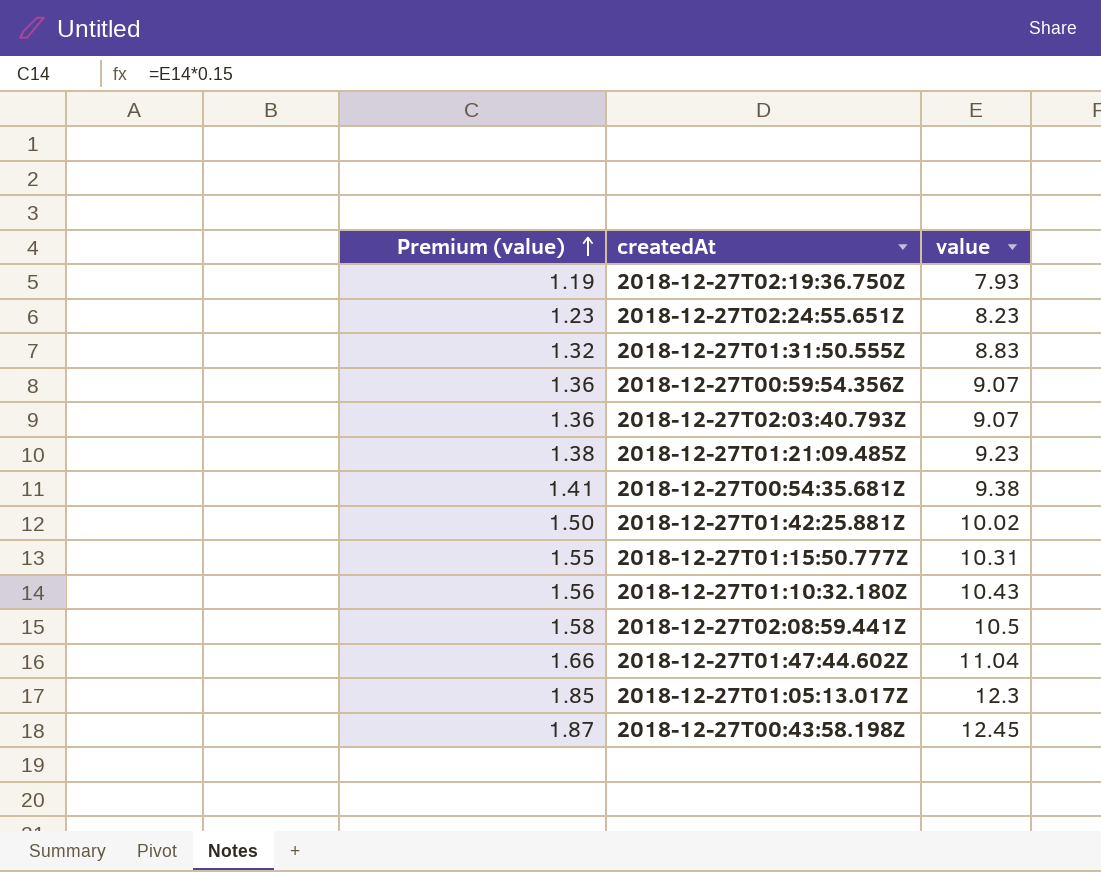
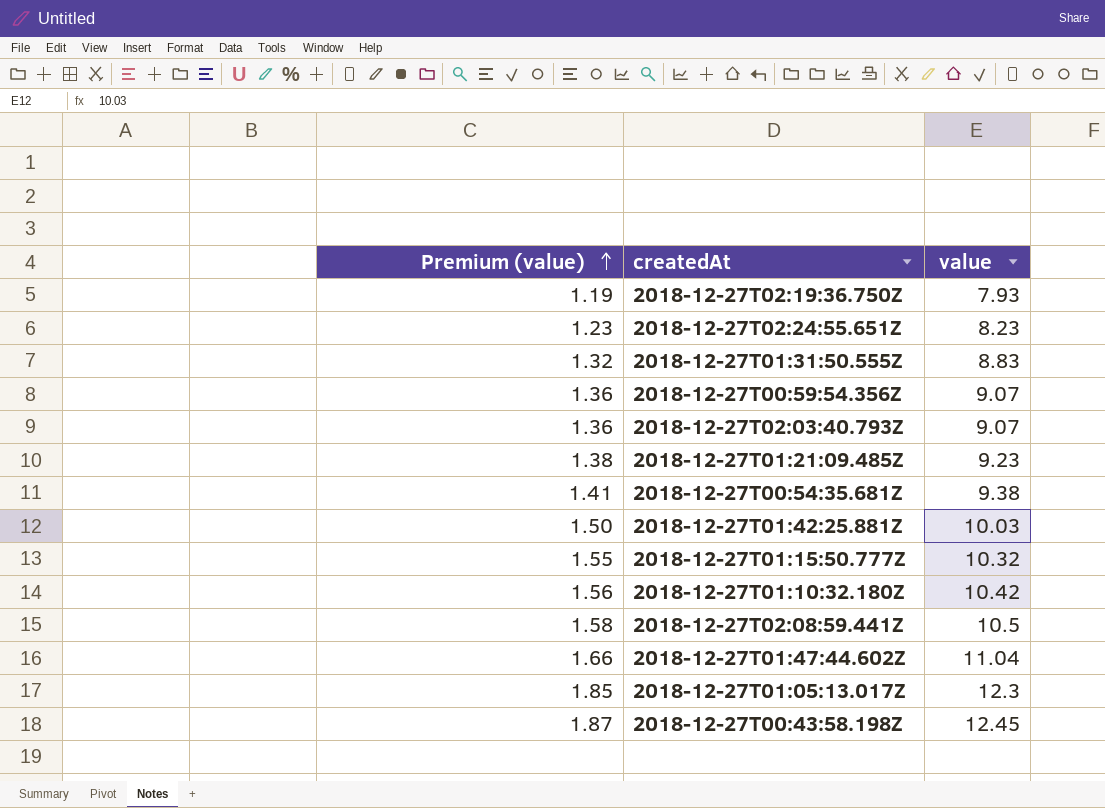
2018-12-27T01:42:25.881Z | value: 10.02 -> 10.03
2018-12-27T01:15:50.777Z | value: 10.31 -> 10.32
2018-12-27T01:10:32.180Z | value: 10.43 -> 10.42

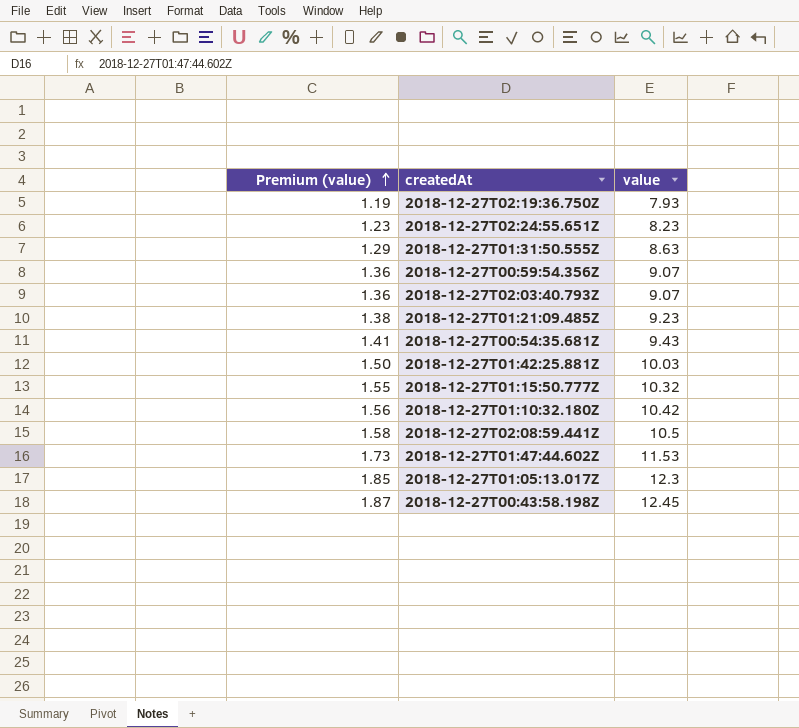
2018-12-27T01:31:50.555Z | Premium (value): 1.32 -> 1.29
2018-12-27T01:31:50.555Z | value: 8.83 -> 8.63
2018-12-27T00:54:35.681Z | value: 9.38 -> 9.43
2018-12-27T01:47:44.602Z | Premium (value): 1.66 -> 1.73
2018-12-27T01:47:44.602Z | value: 11.04 -> 11.53

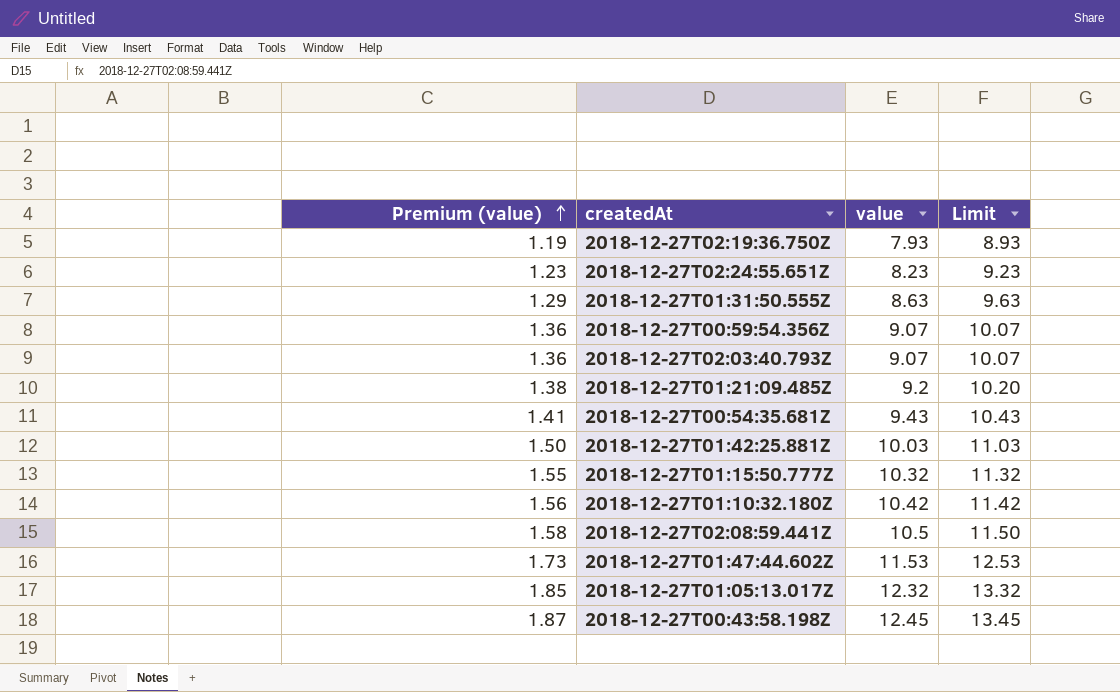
column Limit | formula: none -> [value] + 1
2018-12-27T01:21:09.485Z | value: 9.23 -> 9.2
2018-12-27T01:05:13.017Z | value: 12.3 -> 12.32

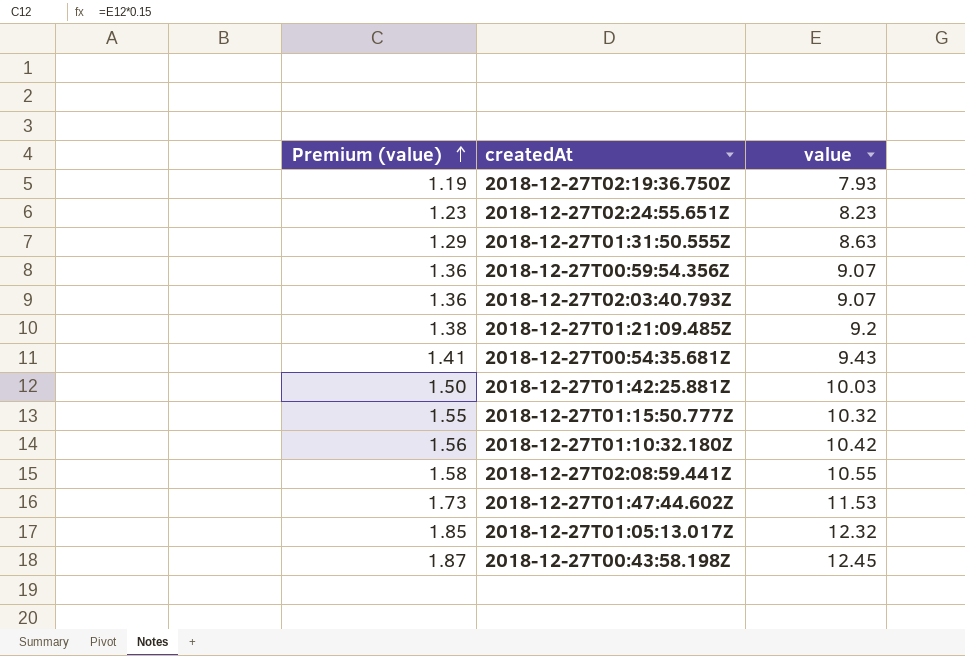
column Limit | formula: [value] + 1 -> none
2018-12-27T02:08:59.441Z | value: 10.5 -> 10.55

